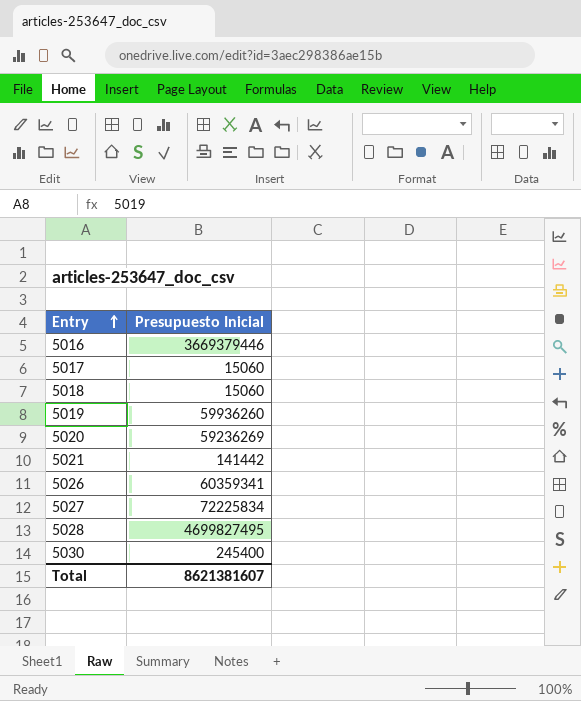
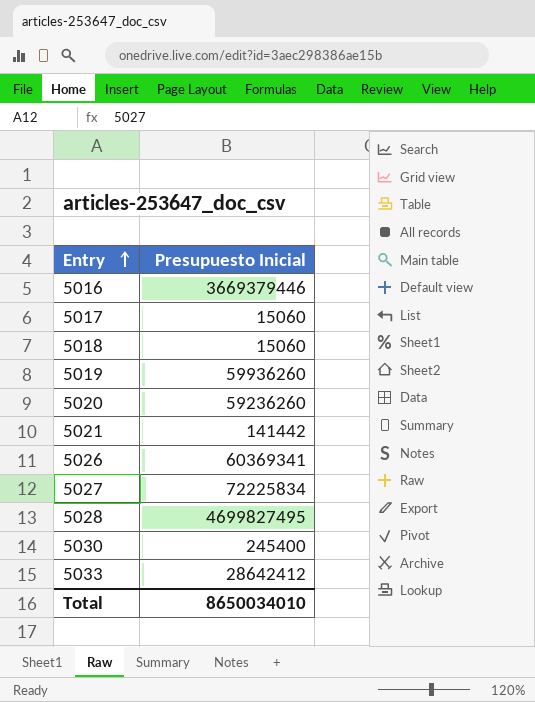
5020 | Presupuesto Inicial: 59236269 -> 59236260
5026 | Presupuesto Inicial: 60359341 -> 60369341
row 5033: none -> 28642412
Total | Presupuesto Inicial: 8621381607 -> 8650034010

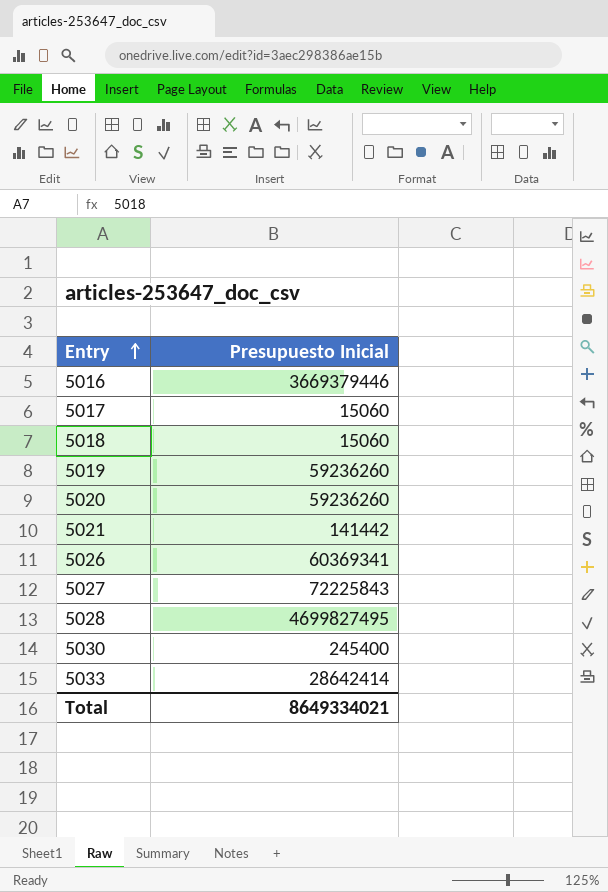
5019 | Presupuesto Inicial: 59936260 -> 59236260
5027 | Presupuesto Inicial: 72225834 -> 72225843
5033 | Presupuesto Inicial: 28642412 -> 28642414
Total | Presupuesto Inicial: 8650034010 -> 8649334021

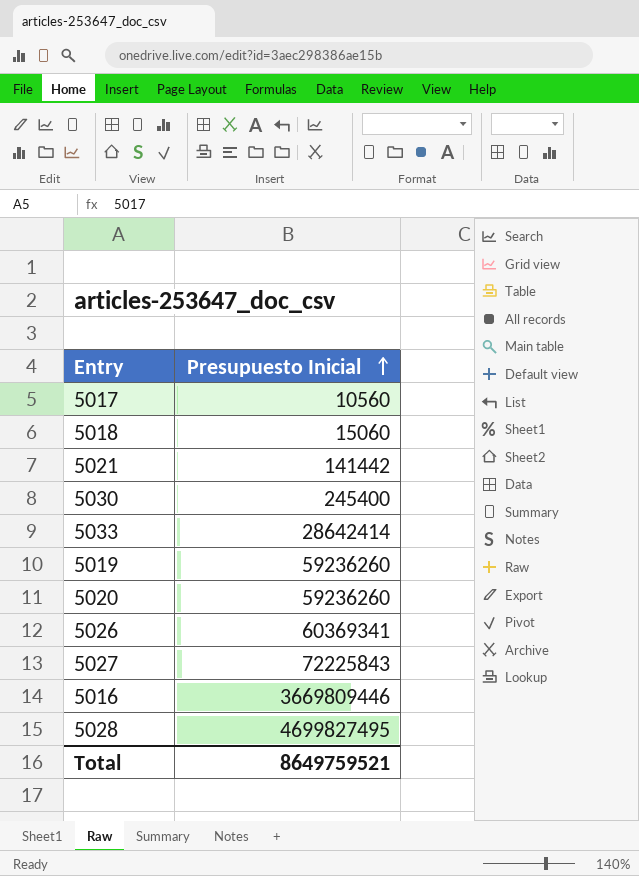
row order: Entry ascending -> Presupuesto Inicial ascending
5017 | Presupuesto Inicial: 15060 -> 10560
5016 | Presupuesto Inicial: 3669379446 -> 3669809446
Total | Presupuesto Inicial: 8649334021 -> 8649759521

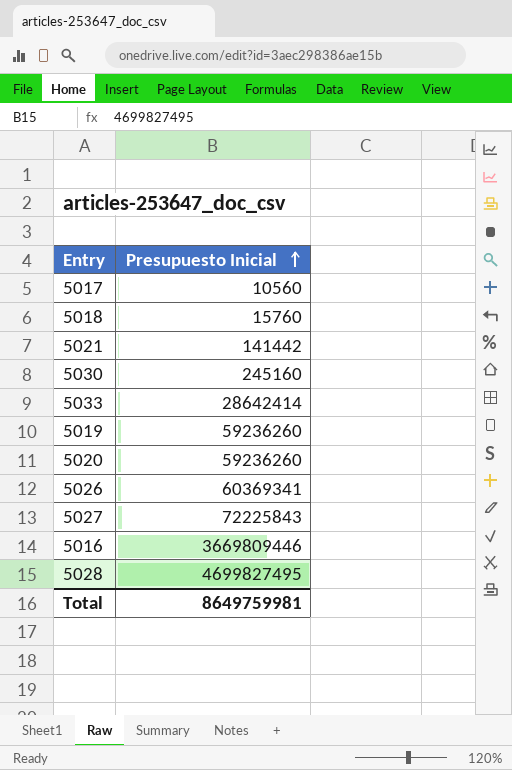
5018 | Presupuesto Inicial: 15060 -> 15760
5030 | Presupuesto Inicial: 245400 -> 245160
Total | Presupuesto Inicial: 8649759521 -> 8649759981

